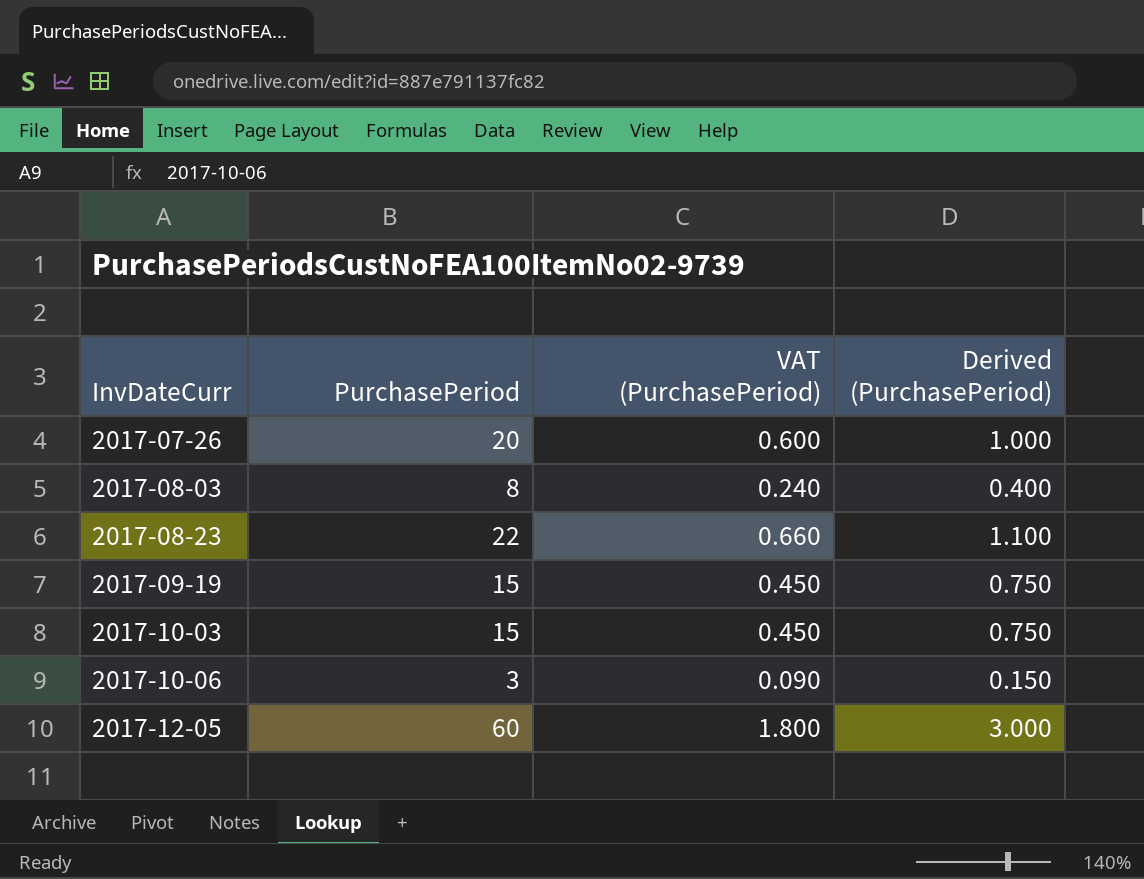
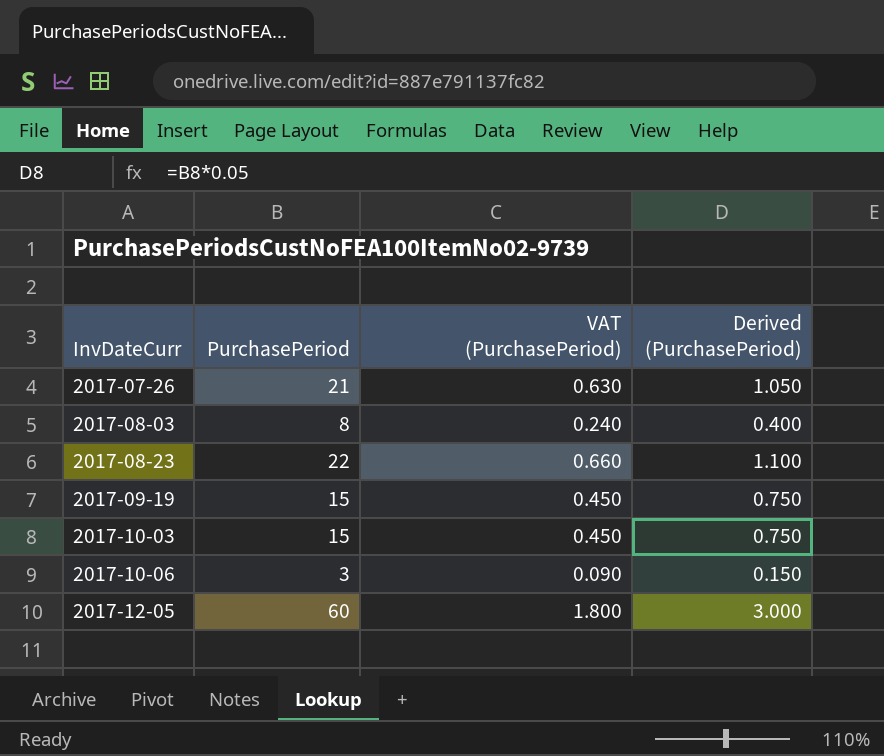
2017-07-26 | PurchasePeriod: 20 -> 21
2017-07-26 | VAT (PurchasePeriod): 0.600 -> 0.630
2017-07-26 | Derived (PurchasePeriod): 1.000 -> 1.050

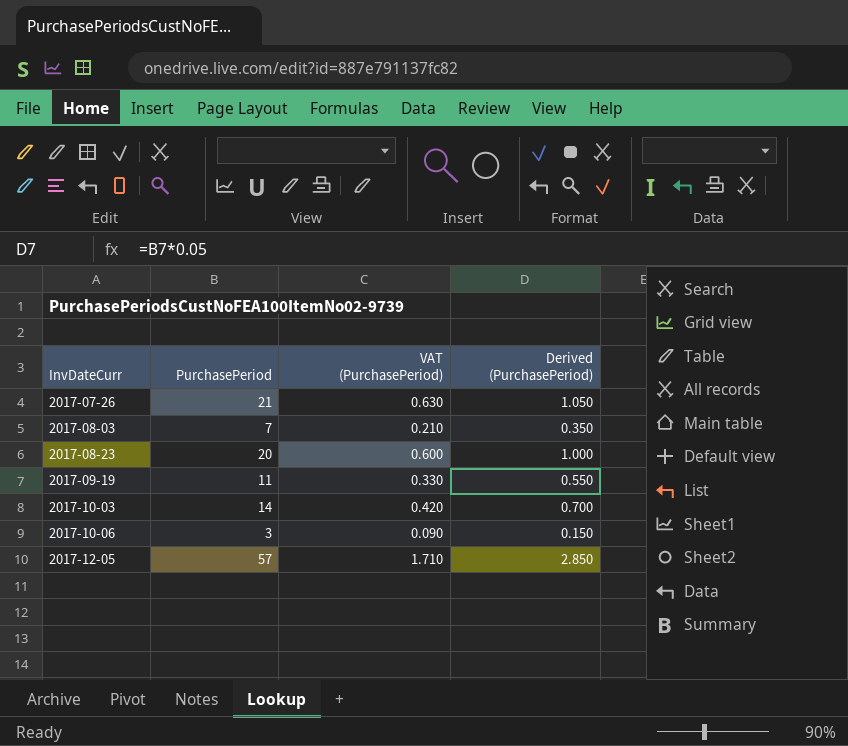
2017-08-03 | PurchasePeriod: 8 -> 7
2017-08-03 | VAT (PurchasePeriod): 0.240 -> 0.210
2017-08-03 | Derived (PurchasePeriod): 0.400 -> 0.350
2017-08-23 | PurchasePeriod: 22 -> 20
2017-08-23 | VAT (PurchasePeriod): 0.660 -> 0.600
2017-08-23 | Derived (PurchasePeriod): 1.100 -> 1.000
2017-09-19 | PurchasePeriod: 15 -> 11
2017-09-19 | VAT (PurchasePeriod): 0.450 -> 0.330
2017-09-19 | Derived (PurchasePeriod): 0.750 -> 0.550
2017-10-03 | PurchasePeriod: 15 -> 14
2017-10-03 | VAT (PurchasePeriod): 0.450 -> 0.420
2017-10-03 | Derived (PurchasePeriod): 0.750 -> 0.700
2017-12-05 | PurchasePeriod: 60 -> 57
2017-12-05 | VAT (PurchasePeriod): 1.800 -> 1.710
2017-12-05 | Derived (PurchasePeriod): 3.000 -> 2.850

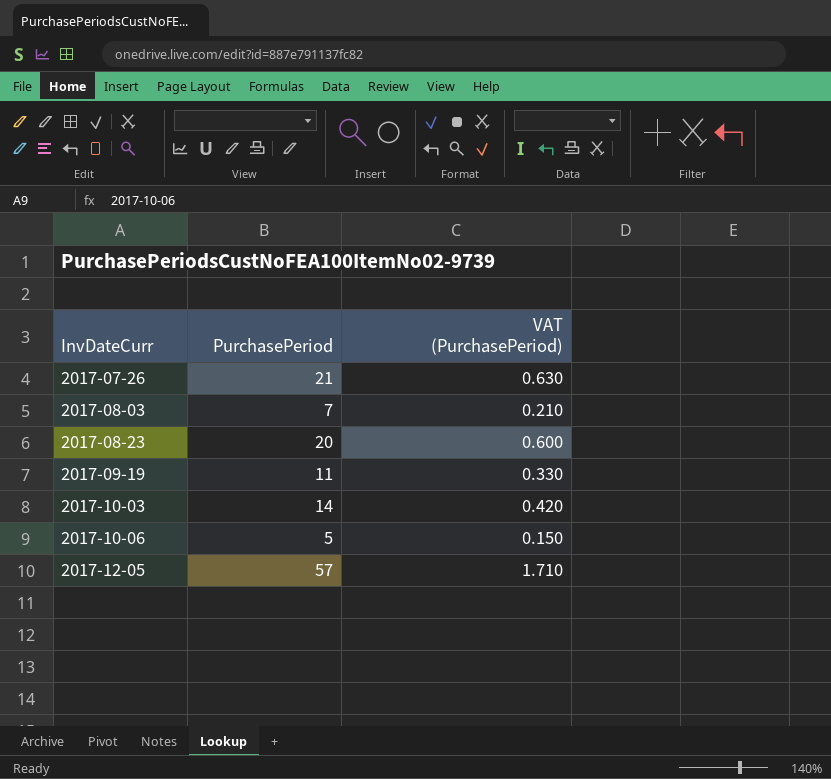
column Derived (PurchasePeriod) | formula: [PurchasePeriod] * 0.05 -> none
2017-10-06 | PurchasePeriod: 3 -> 5
2017-10-06 | VAT (PurchasePeriod): 0.090 -> 0.150

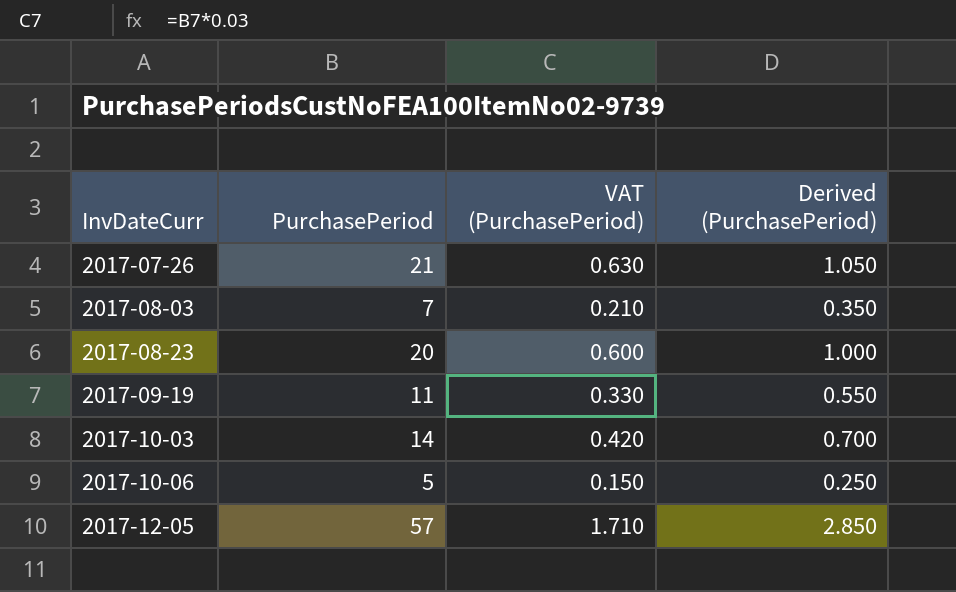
column Derived (PurchasePeriod) | formula: none -> [PurchasePeriod] * 0.05

